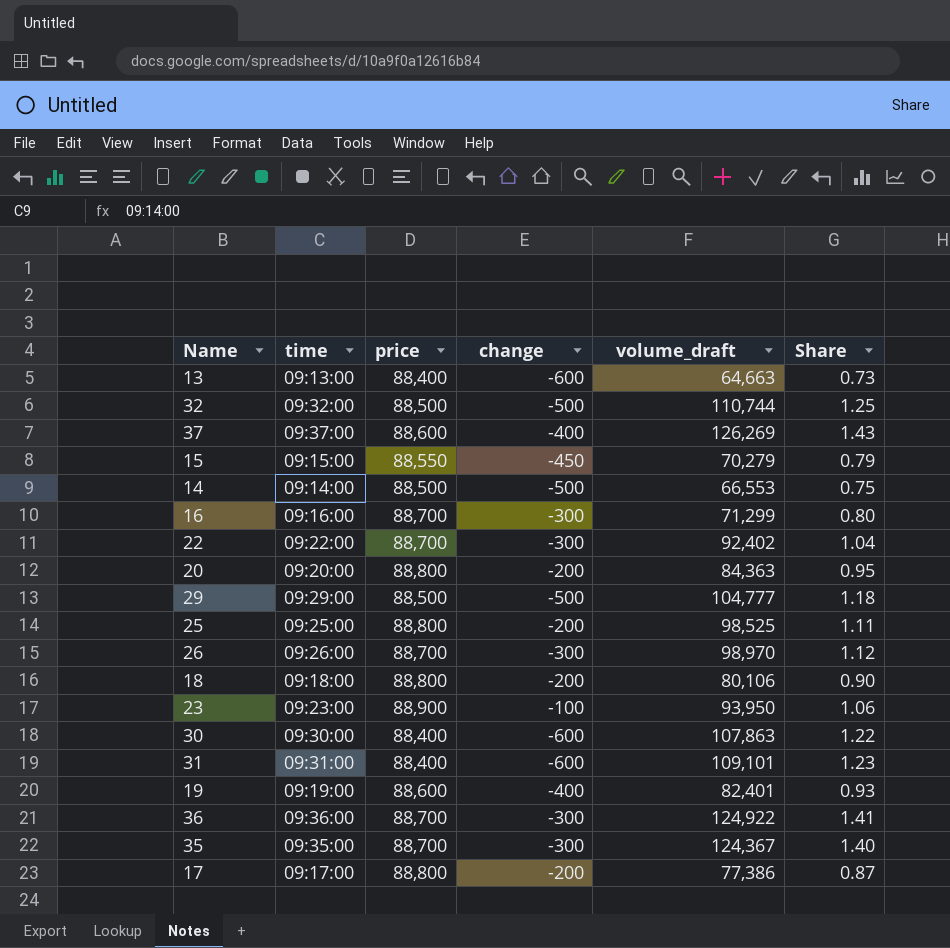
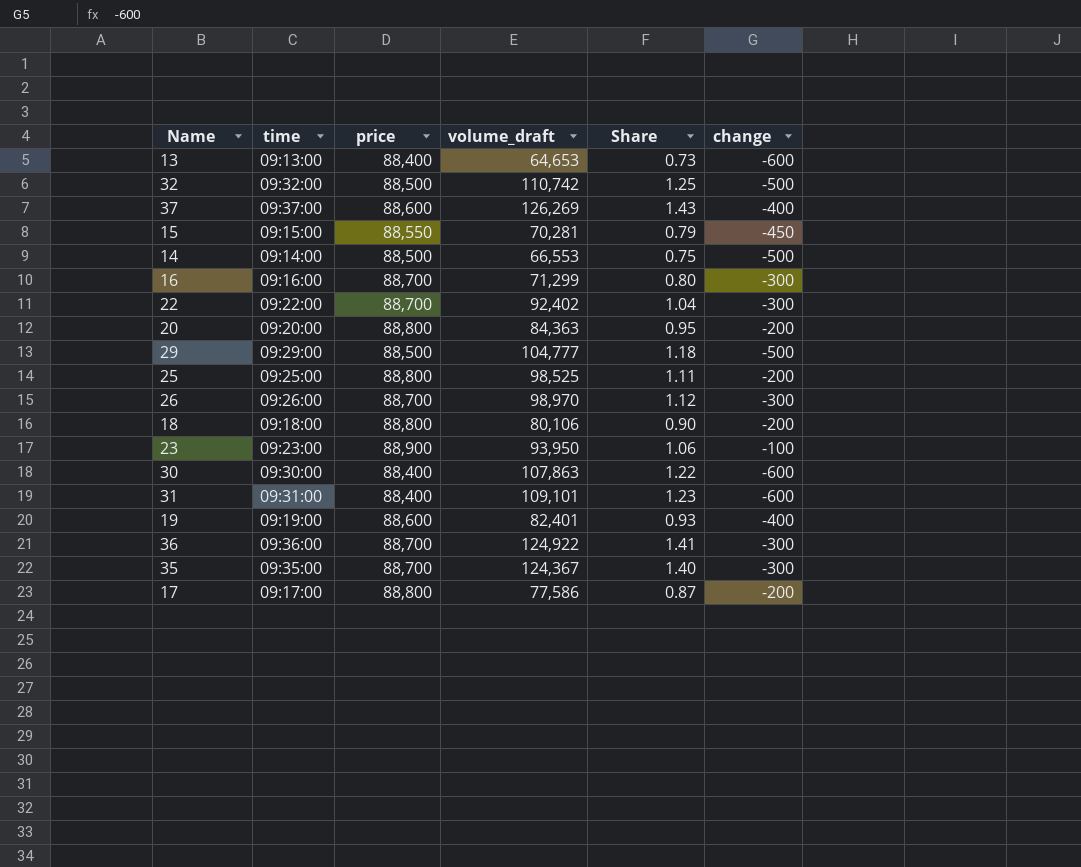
column change | position: 4 -> 6
13 | volume_draft: 64,663 -> 64,653
32 | volume_draft: 110,744 -> 110,742
15 | volume_draft: 70,279 -> 70,281
17 | volume_draft: 77,386 -> 77,586

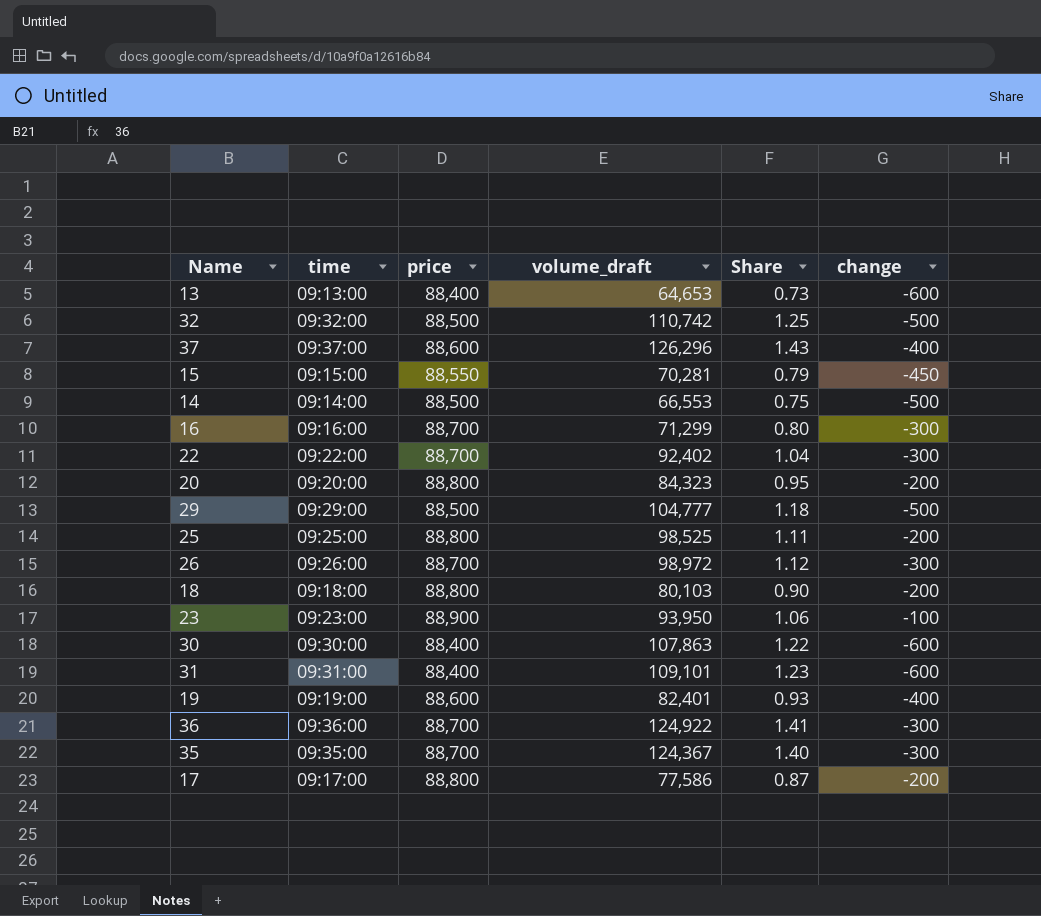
37 | volume_draft: 126,269 -> 126,296
20 | volume_draft: 84,363 -> 84,323
26 | volume_draft: 98,970 -> 98,972
18 | volume_draft: 80,106 -> 80,103

